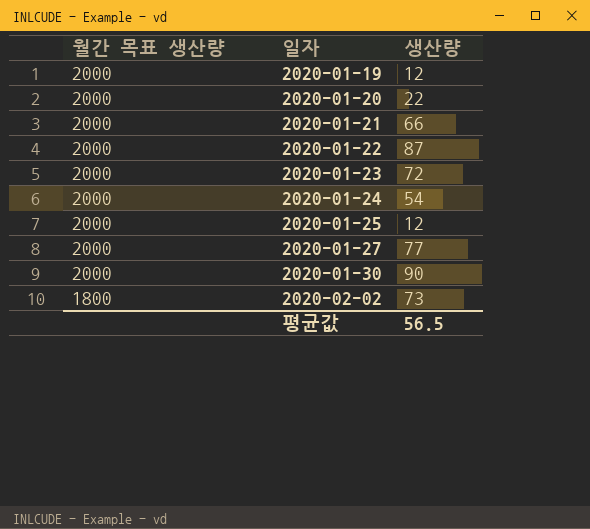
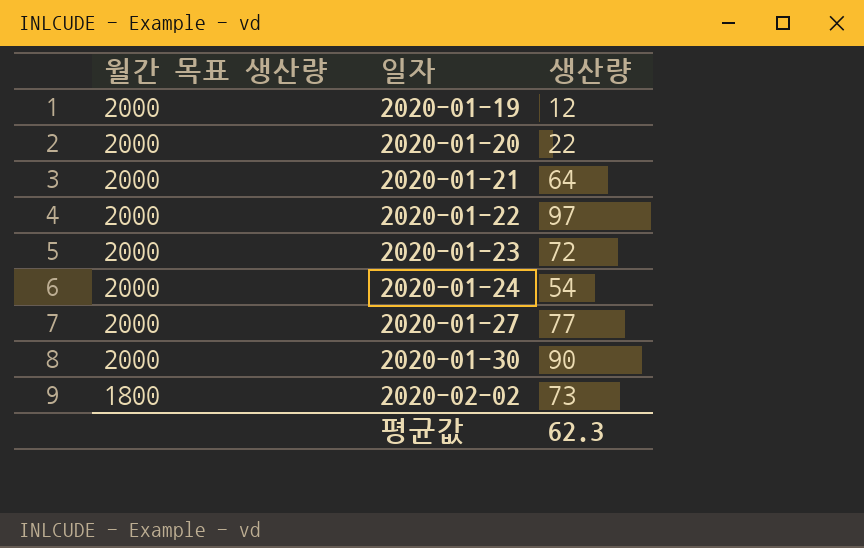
row 2020-01-25: 2000 | 12 -> none
2020-01-21 | 생산량: 66 -> 64
2020-01-22 | 생산량: 87 -> 97
평균값 | 생산량: 56.5 -> 62.3

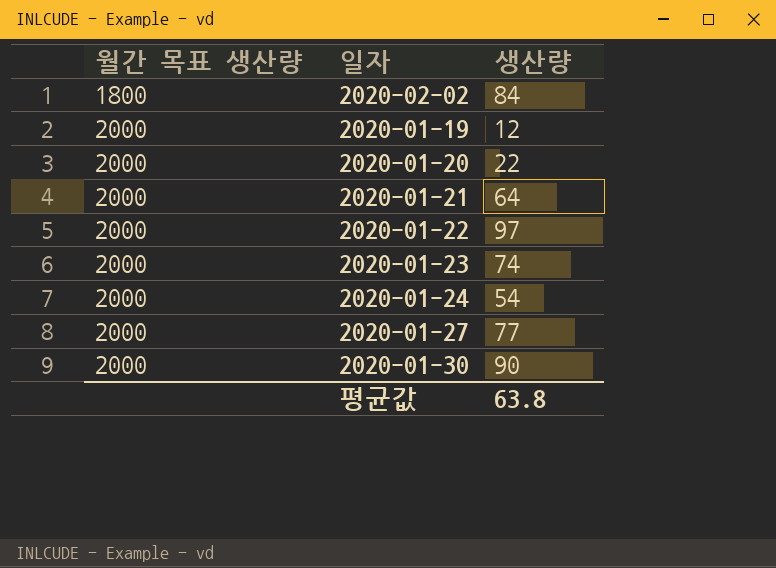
row order: 월간 목표 생산량 descending -> 월간 목표 생산량 ascending
2020-02-02 | 생산량: 73 -> 84
2020-01-23 | 생산량: 72 -> 74
평균값 | 생산량: 62.3 -> 63.8

